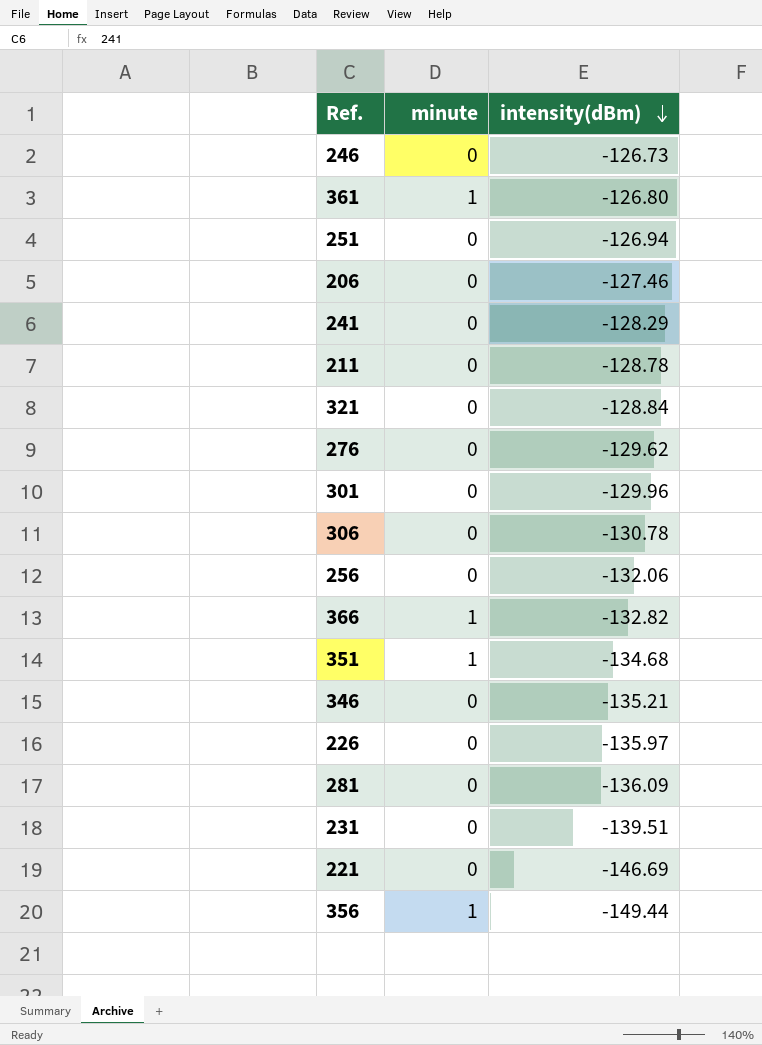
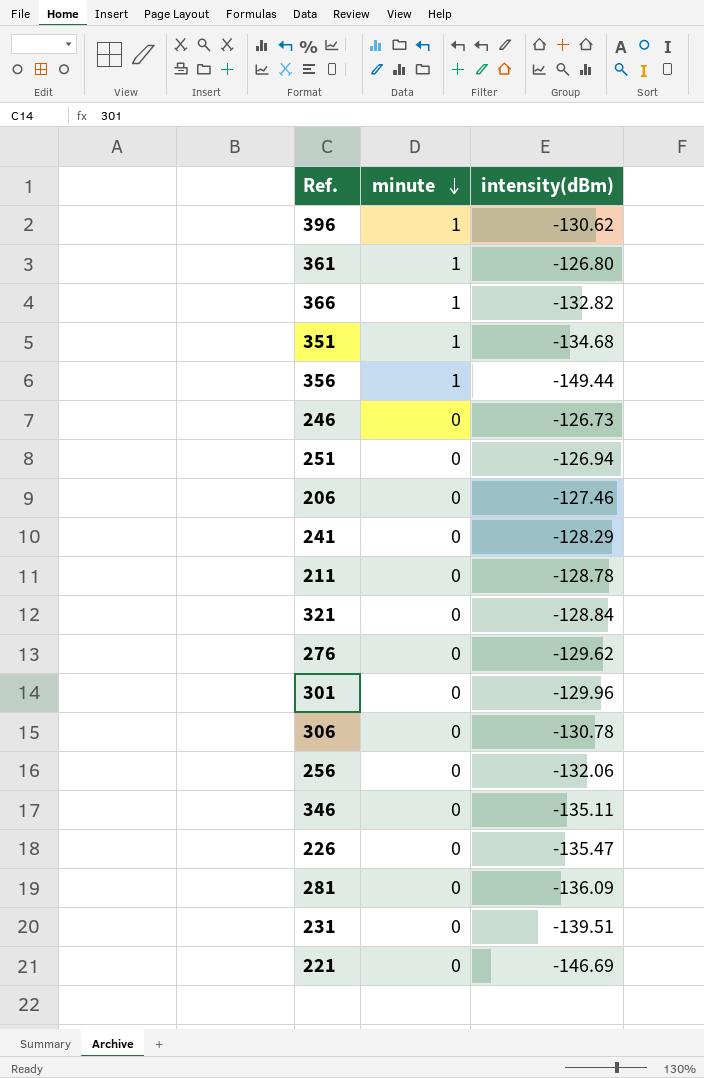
row order: intensity(dBm) descending -> minute descending
row 396: none -> 1 | -130.62
346 | intensity(dBm): -135.21 -> -135.11
226 | intensity(dBm): -135.97 -> -135.47

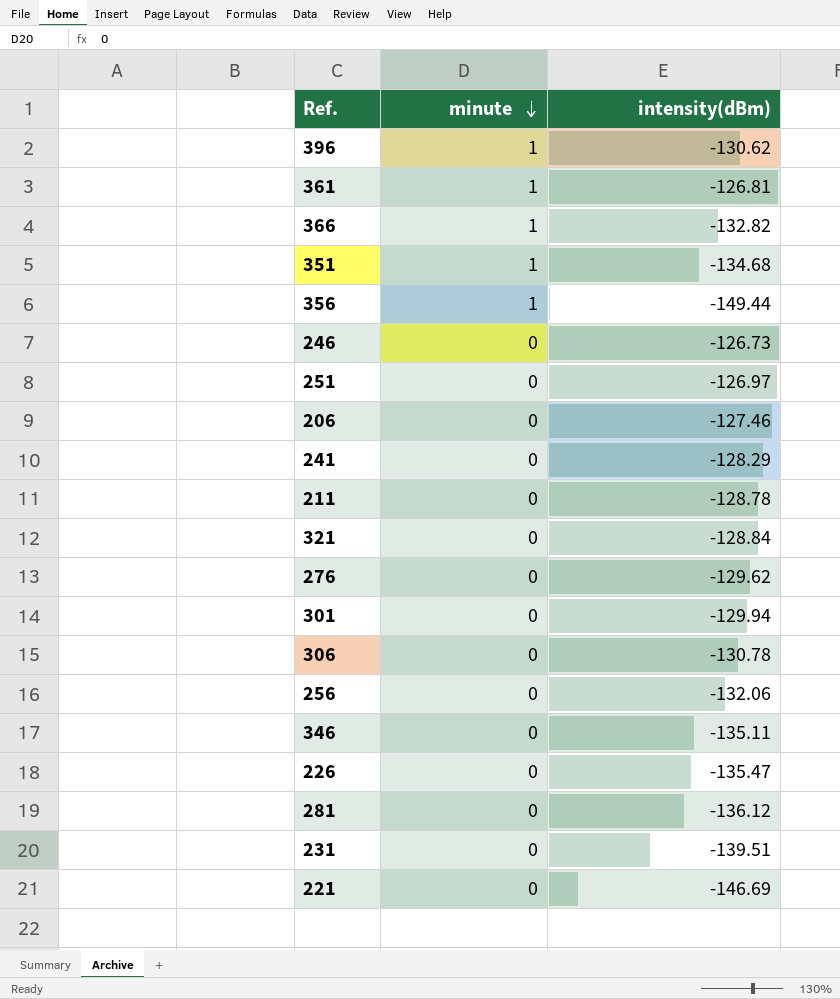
361 | intensity(dBm): -126.80 -> -126.81
251 | intensity(dBm): -126.94 -> -126.97
301 | intensity(dBm): -129.96 -> -129.94
281 | intensity(dBm): -136.09 -> -136.12

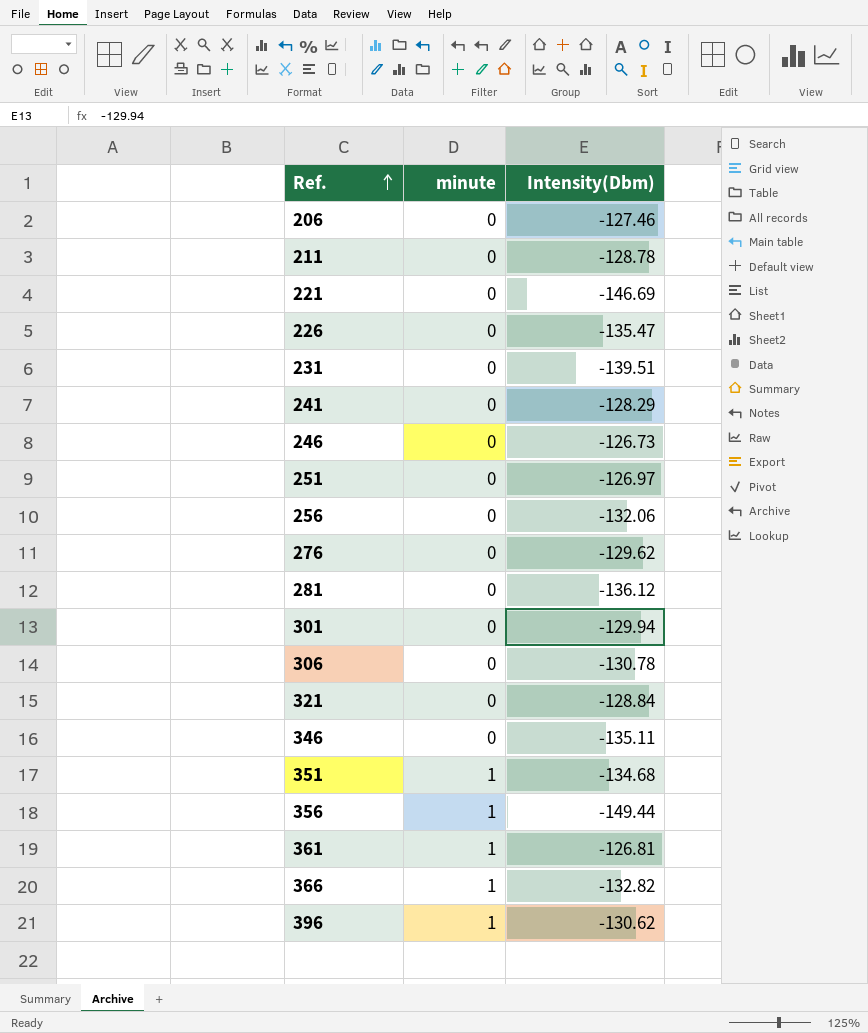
row order: minute descending -> Ref. ascending
column name: intensity(dBm) -> Intensity(Dbm)

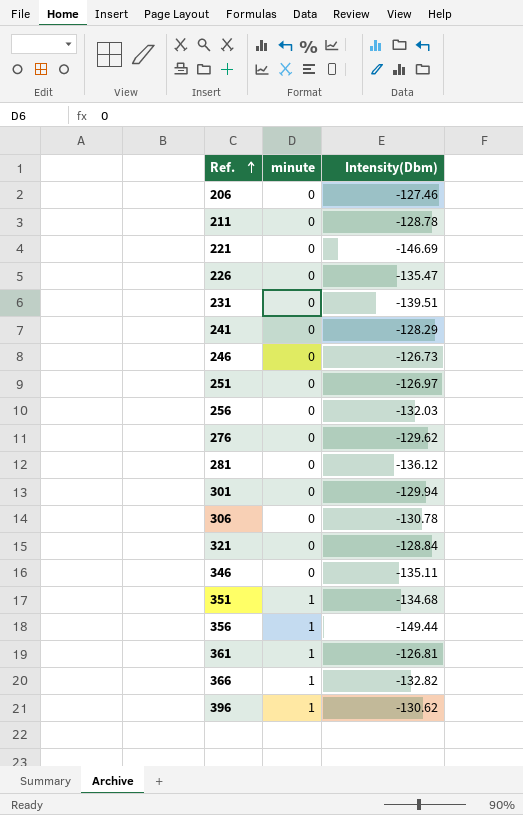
256 | Intensity(Dbm): -132.06 -> -132.03

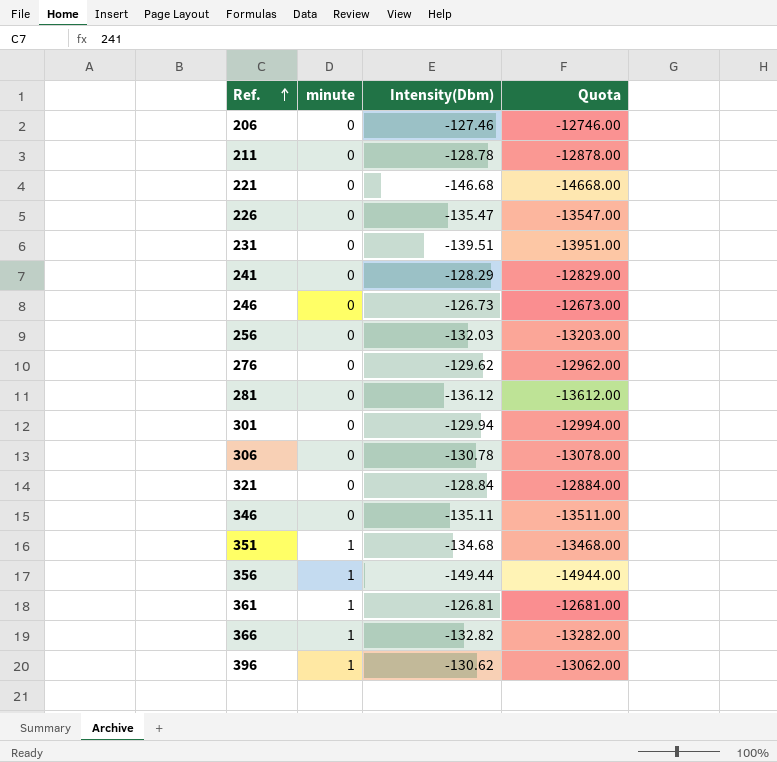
column Quota | formula: none -> [Intensity(Dbm)] * 100
row 251: 0 | -126.97 -> none
221 | Intensity(Dbm): -146.69 -> -146.68

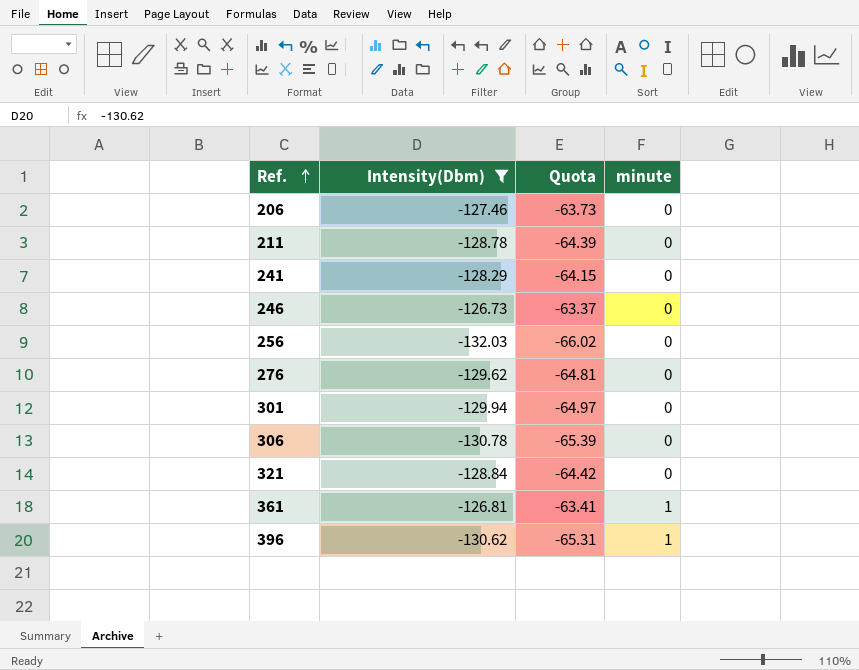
filter: none -> Intensity(Dbm) >= -132.03
column Quota | formula: [Intensity(Dbm)] * 100 -> [Intensity(Dbm)] * 0.5
column minute | position: 2 -> 4

